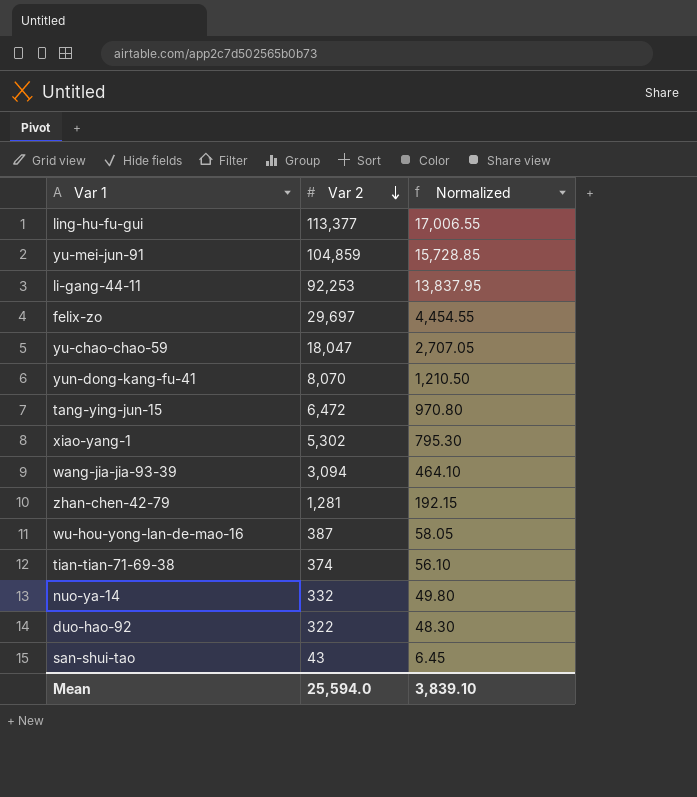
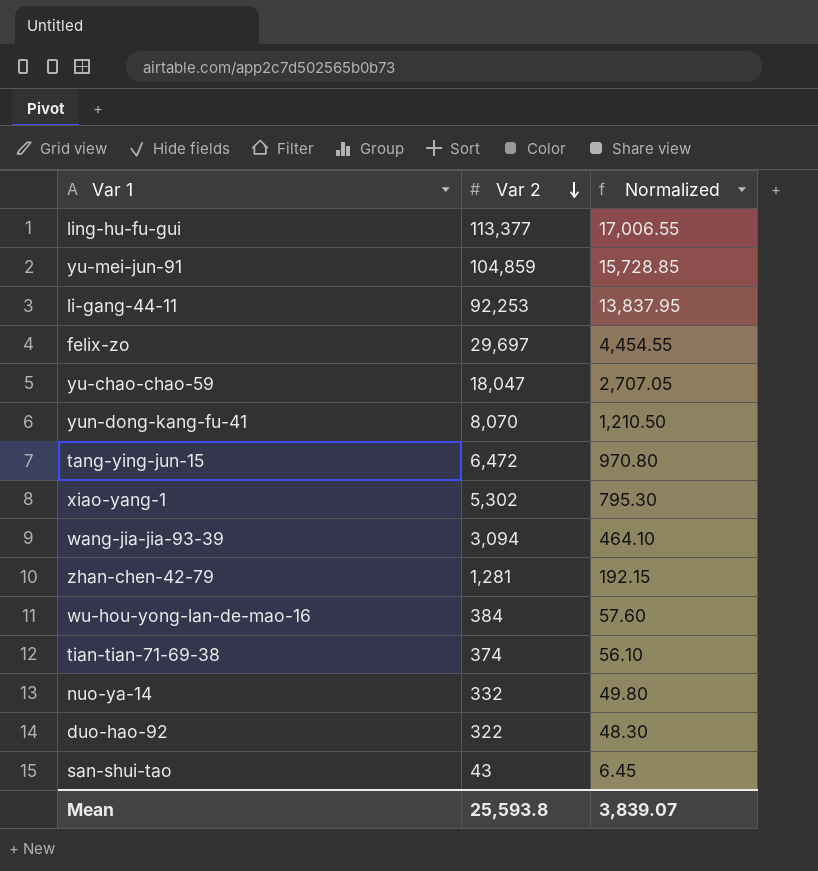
wu-hou-yong-lan-de-mao-16 | Var 2: 387 -> 384
wu-hou-yong-lan-de-mao-16 | Normalized: 58.05 -> 57.60
Mean | Var 2: 25,594.0 -> 25,593.8
Mean | Normalized: 3,839.10 -> 3,839.07

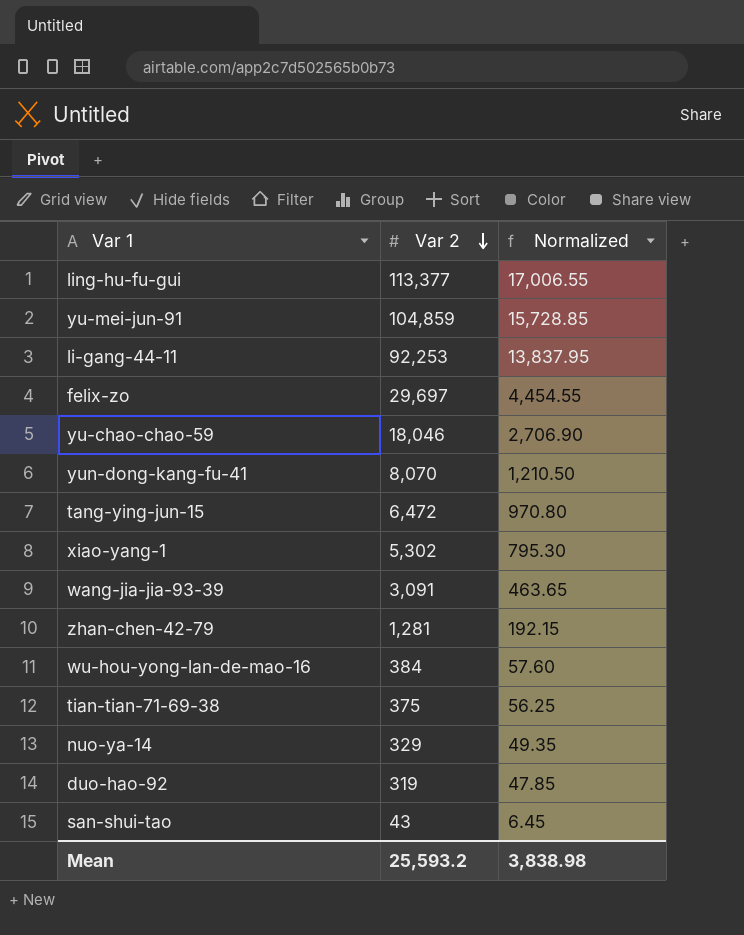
yu-chao-chao-59 | Var 2: 18,047 -> 18,046
yu-chao-chao-59 | Normalized: 2,707.05 -> 2,706.90
wang-jia-jia-93-39 | Var 2: 3,094 -> 3,091
wang-jia-jia-93-39 | Normalized: 464.10 -> 463.65
tian-tian-71-69-38 | Var 2: 374 -> 375
tian-tian-71-69-38 | Normalized: 56.10 -> 56.25
nuo-ya-14 | Var 2: 332 -> 329
nuo-ya-14 | Normalized: 49.80 -> 49.35
duo-hao-92 | Var 2: 322 -> 319
duo-hao-92 | Normalized: 48.30 -> 47.85
Mean | Var 2: 25,593.8 -> 25,593.2
Mean | Normalized: 3,839.07 -> 3,838.98

